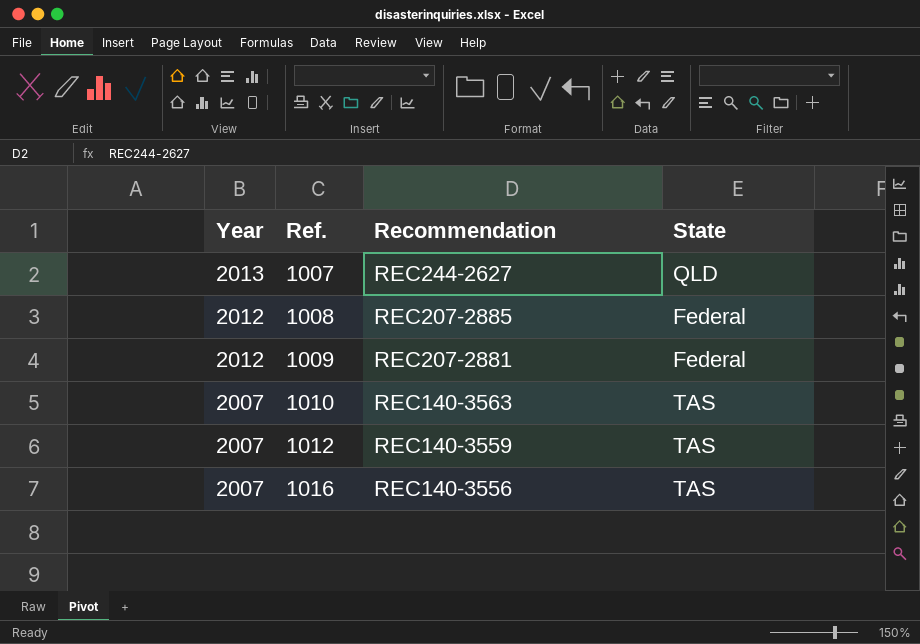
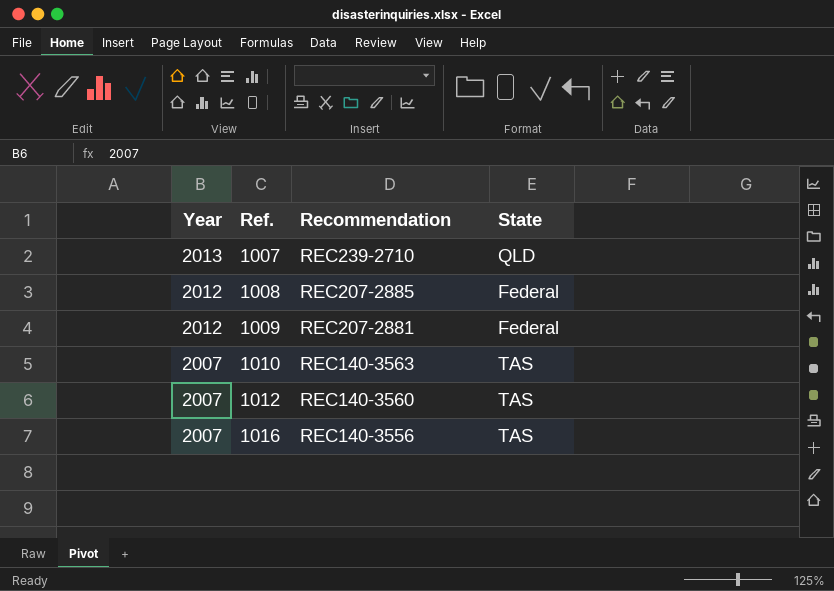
1007 | Recommendation: REC244-2627 -> REC239-2710
1012 | Recommendation: REC140-3559 -> REC140-3560

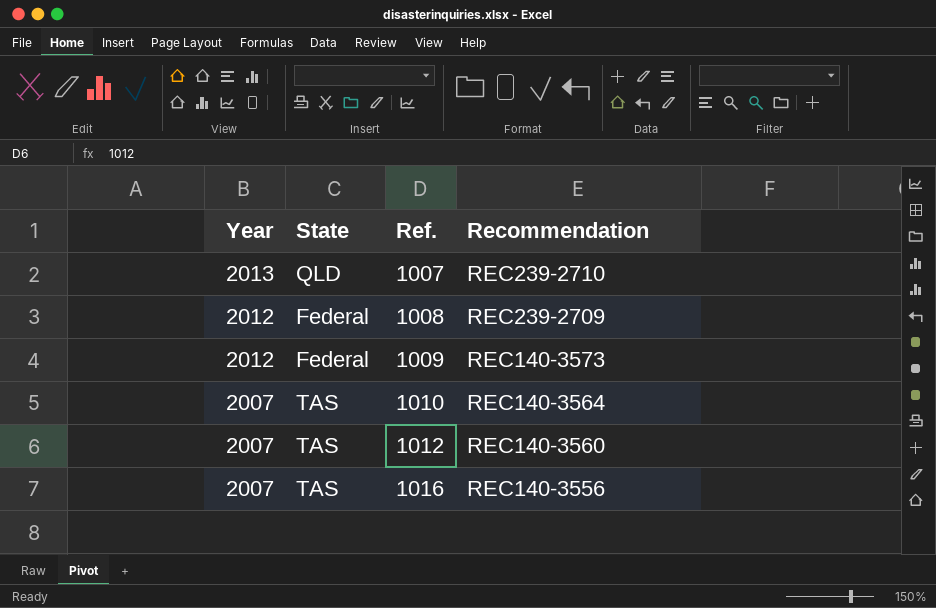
column State | position: 4 -> 2
1008 | Recommendation: REC207-2885 -> REC239-2709
1009 | Recommendation: REC207-2881 -> REC140-3573
1010 | Recommendation: REC140-3563 -> REC140-3564

